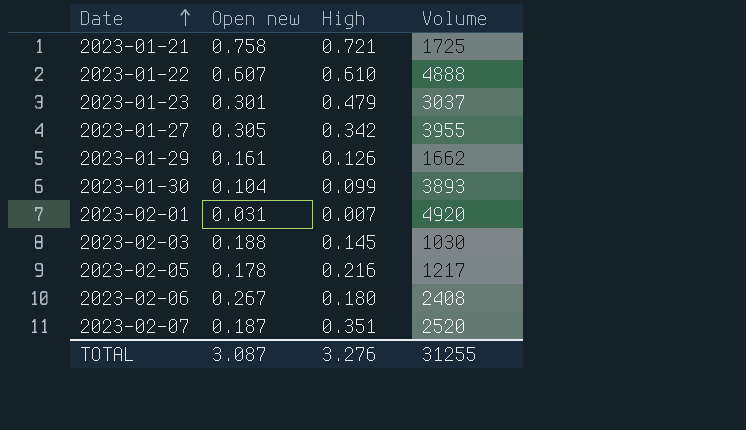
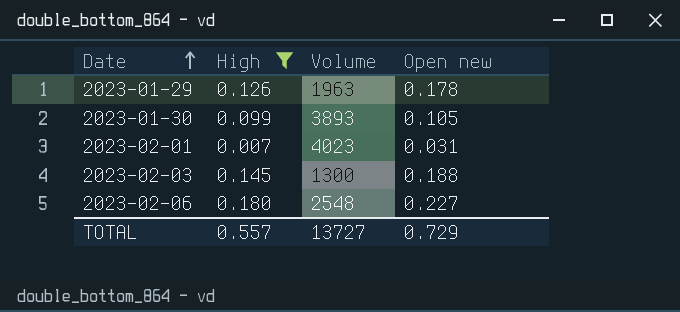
filter: none -> High <= 0.180
column Open new | position: 2 -> 4
2023-01-29 | Volume: 1662 -> 1963
2023-01-29 | Open new: 0.161 -> 0.178
2023-01-30 | Open new: 0.104 -> 0.105
2023-02-01 | Volume: 4920 -> 4023
2023-02-03 | Volume: 1030 -> 1300
2023-02-06 | Volume: 2408 -> 2548
2023-02-06 | Open new: 0.267 -> 0.227
TOTAL | High: 3.276 -> 0.557
TOTAL | Volume: 31255 -> 13727
TOTAL | Open new: 3.087 -> 0.729

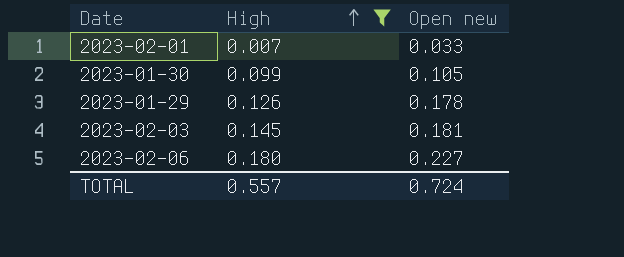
row order: Date ascending -> High ascending
column Volume | position: 3 -> none
2023-02-01 | Open new: 0.031 -> 0.033
2023-02-03 | Open new: 0.188 -> 0.181
TOTAL | Open new: 0.729 -> 0.724

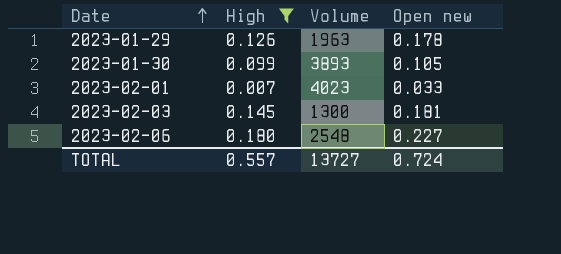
row order: High ascending -> Date ascending
column Volume | position: none -> 3

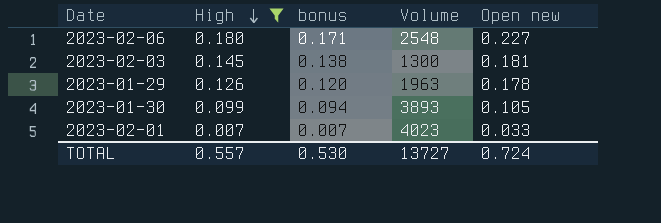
row order: Date ascending -> High descending
column bonus | formula: none -> [High] * 0.95

